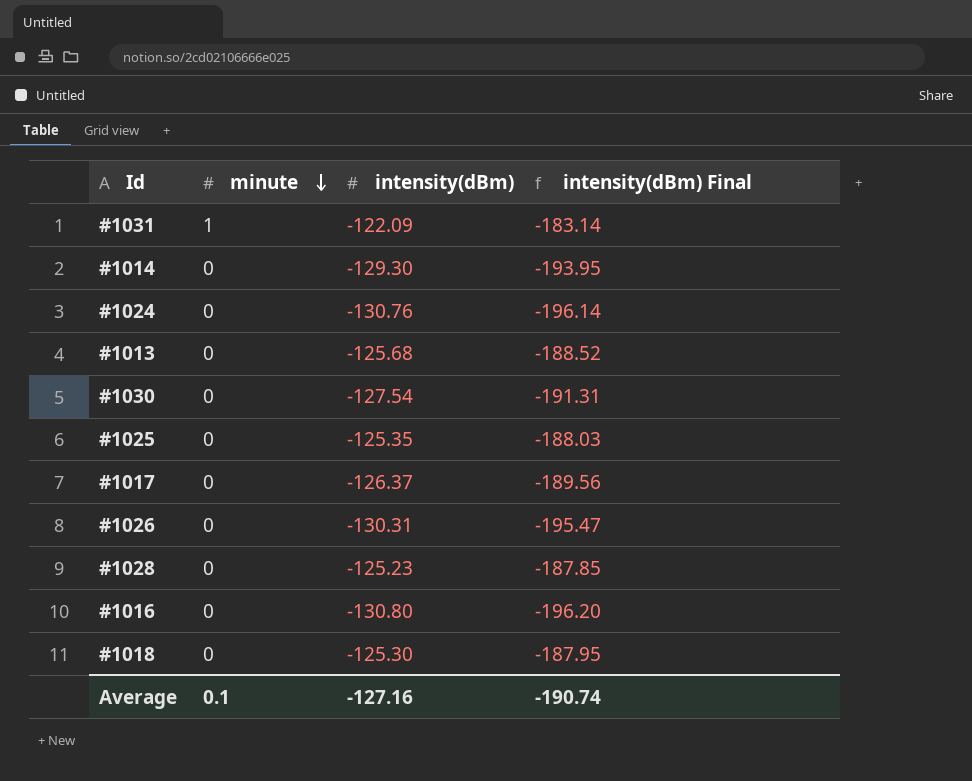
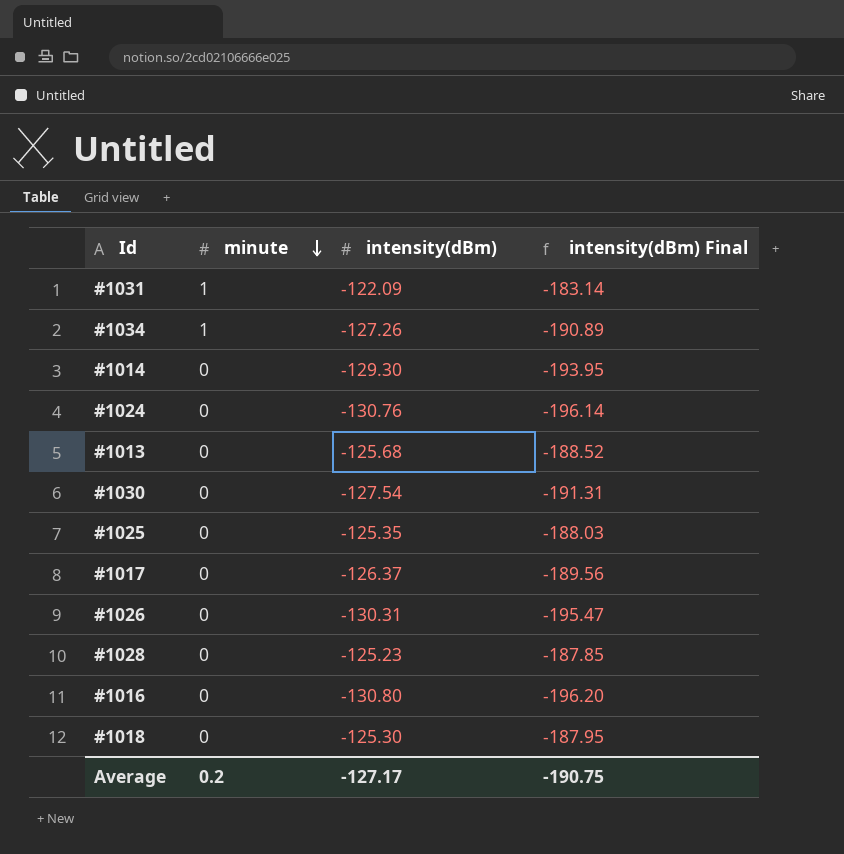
row #1034: none -> 1 | -127.26 | -190.89
Average | minute: 0.1 -> 0.2
Average | intensity(dBm): -127.16 -> -127.17
Average | intensity(dBm) Final: -190.74 -> -190.75

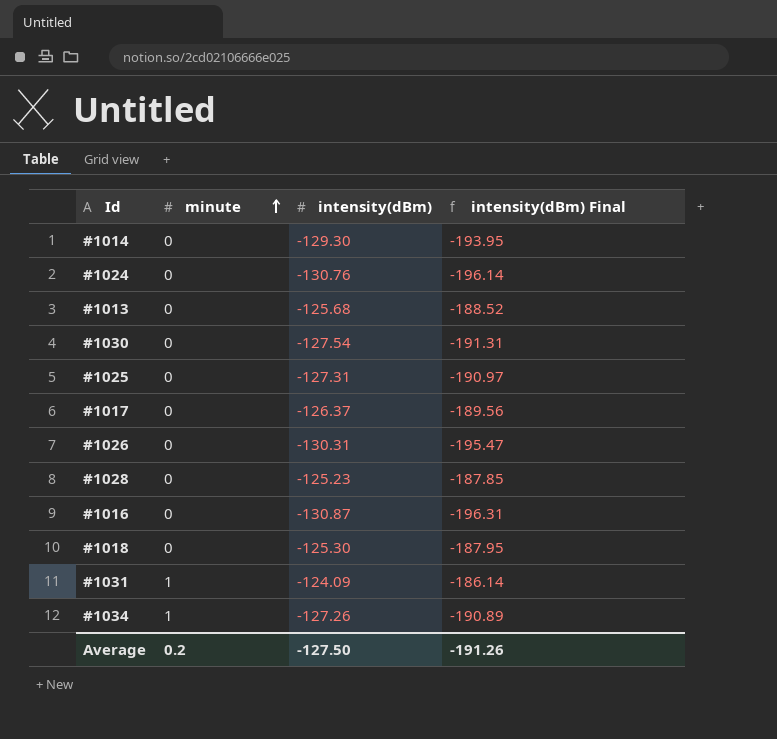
row order: minute descending -> minute ascending
#1025 | intensity(dBm): -125.35 -> -127.31
#1025 | intensity(dBm) Final: -188.03 -> -190.97
#1016 | intensity(dBm): -130.80 -> -130.87
#1016 | intensity(dBm) Final: -196.20 -> -196.31
#1031 | intensity(dBm): -122.09 -> -124.09
#1031 | intensity(dBm) Final: -183.14 -> -186.14
Average | intensity(dBm): -127.17 -> -127.50
Average | intensity(dBm) Final: -190.75 -> -191.26

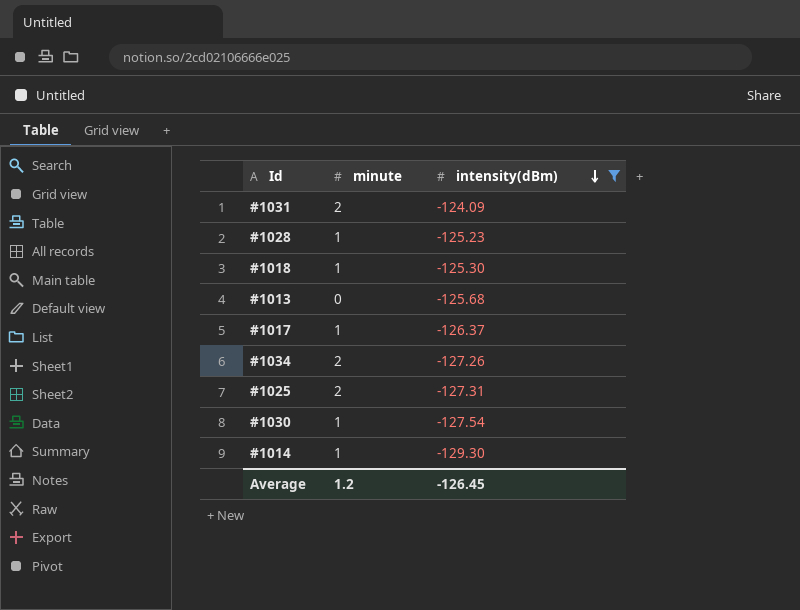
filter: none -> intensity(dBm) >= -129.30
row order: minute ascending -> intensity(dBm) descending
column intensity(dBm) Final | formula: [intensity(dBm)] * 1.5 -> none
#1031 | minute: 1 -> 2
#1028 | minute: 0 -> 1
#1018 | minute: 0 -> 1
#1017 | minute: 0 -> 1
#1034 | minute: 1 -> 2
#1025 | minute: 0 -> 2
#1030 | minute: 0 -> 1
#1014 | minute: 0 -> 1
Average | minute: 0.2 -> 1.2
Average | intensity(dBm): -127.50 -> -126.45

